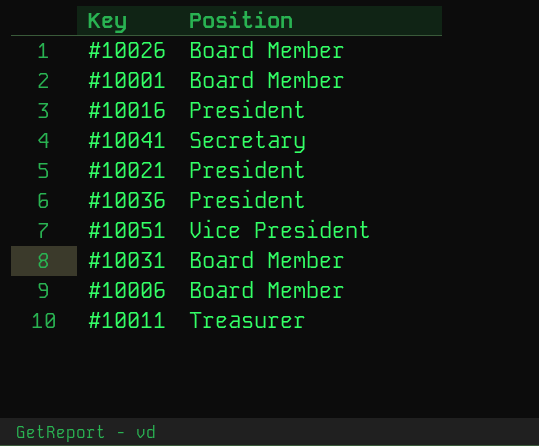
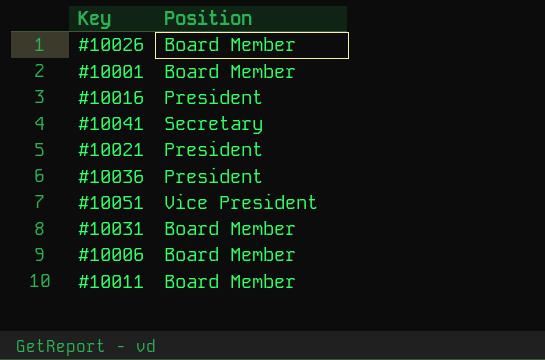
#10011 | Position: Treasurer -> Board Member

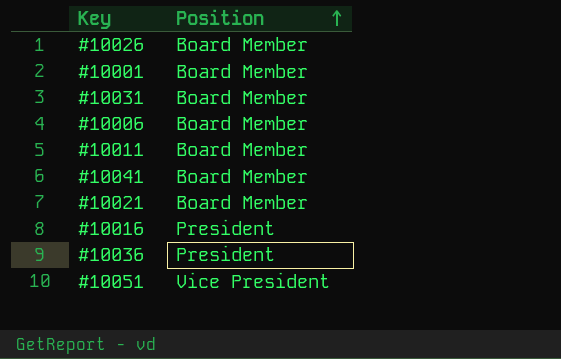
row order: none -> Position ascending
#10041 | Position: Secretary -> Board Member
#10021 | Position: President -> Board Member

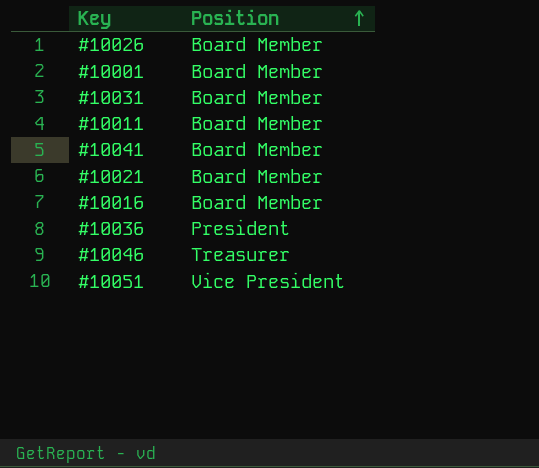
row #10006: Board Member -> none
#10016 | Position: President -> Board Member
row #10046: none -> Treasurer

